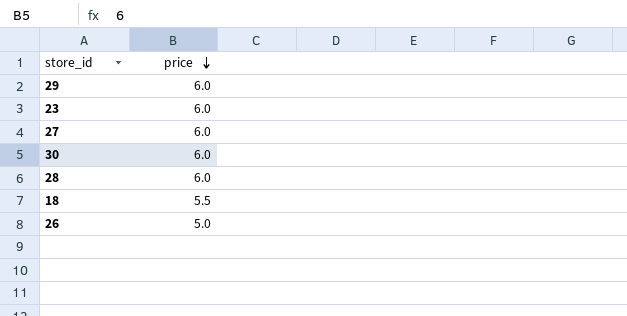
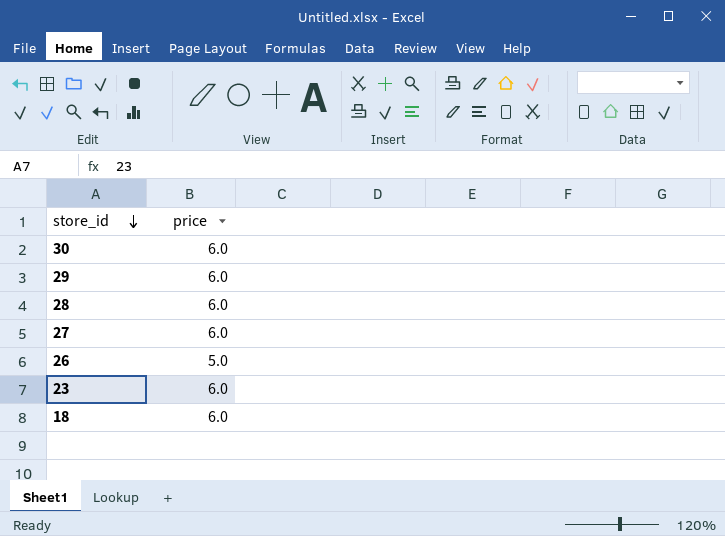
row order: price descending -> store_id descending
18 | price: 5.5 -> 6.0

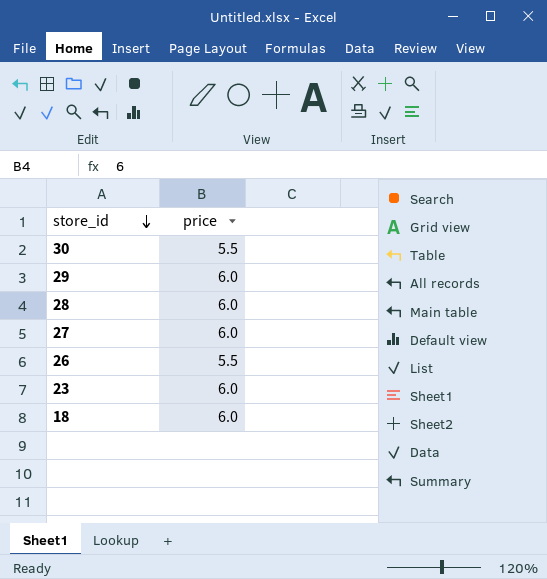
30 | price: 6.0 -> 5.5
26 | price: 5.0 -> 5.5

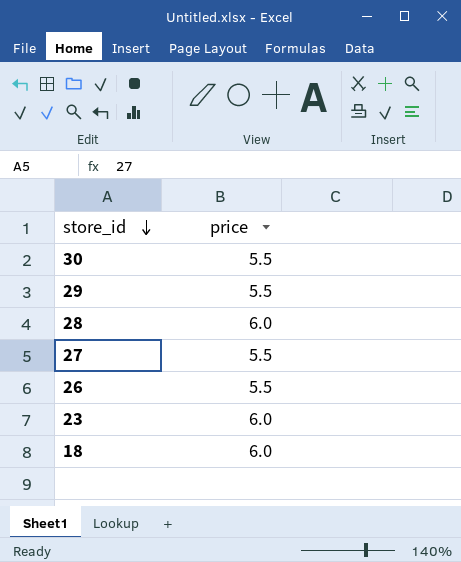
29 | price: 6.0 -> 5.5
27 | price: 6.0 -> 5.5

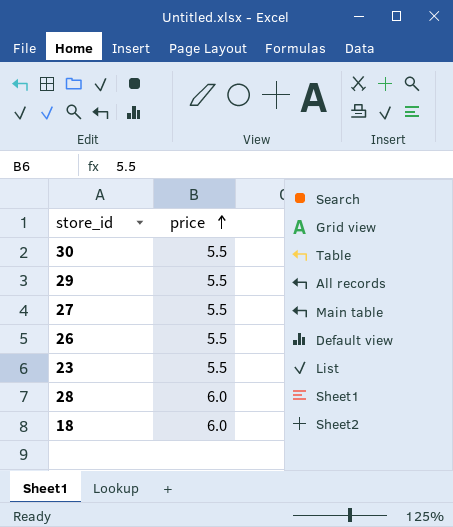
row order: store_id descending -> price ascending
23 | price: 6.0 -> 5.5

